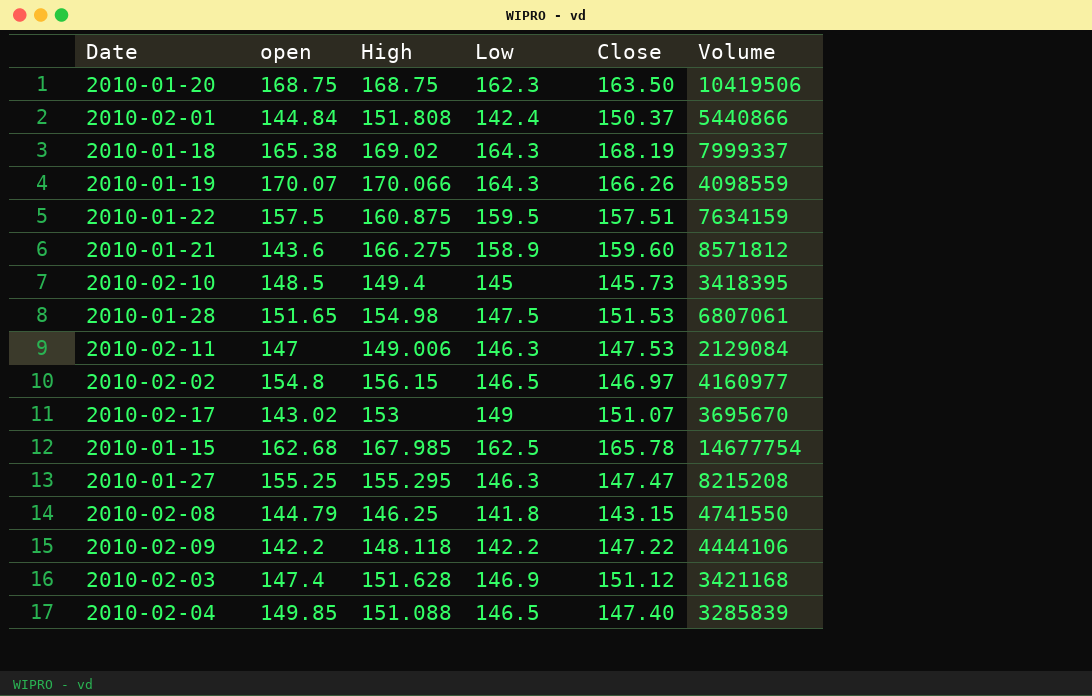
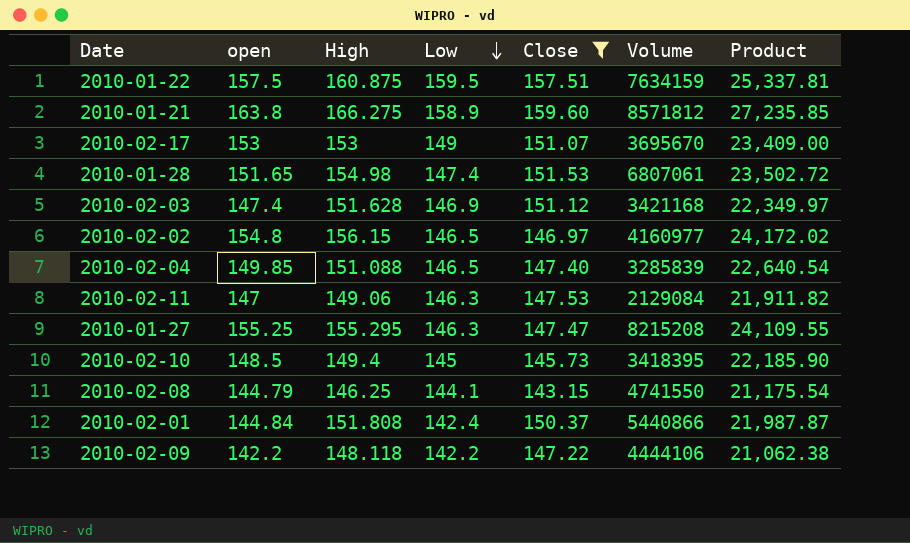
filter: none -> Close <= 159.60
row order: none -> Low descending
column Product | formula: none -> [open] * [High]
2010-01-21 | open: 143.6 -> 163.8
2010-02-17 | open: 143.02 -> 153
2010-01-28 | Low: 147.5 -> 147.4
2010-02-11 | High: 149.006 -> 149.06
2010-02-08 | Low: 141.8 -> 144.1

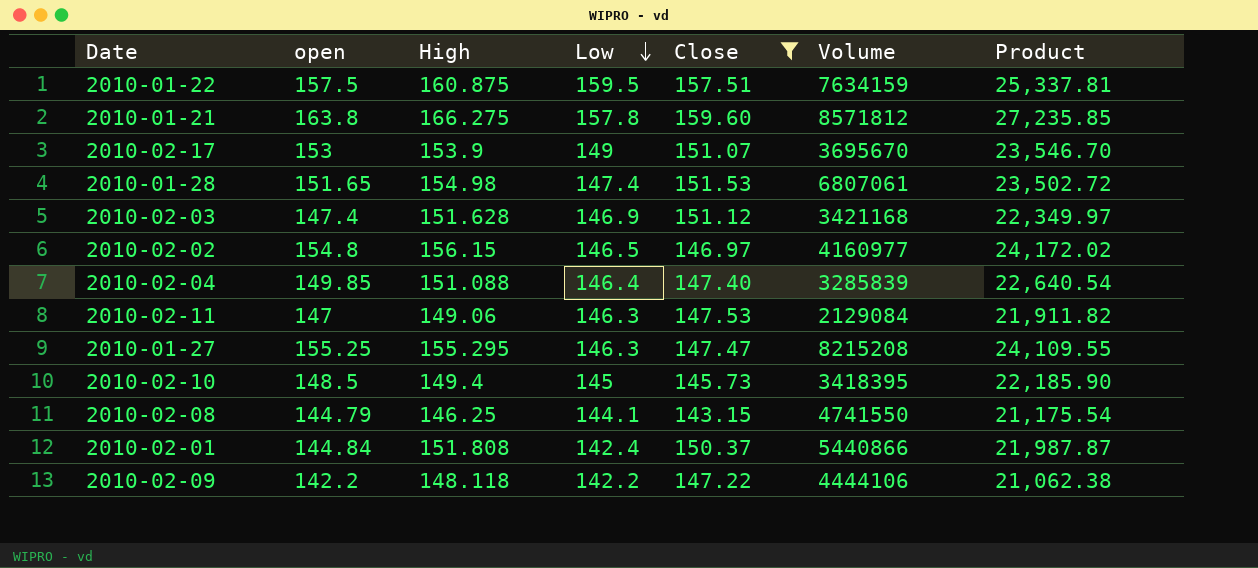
2010-01-21 | Low: 158.9 -> 157.8
2010-02-17 | High: 153 -> 153.9
2010-02-17 | Product: 23,409.00 -> 23,546.70
2010-02-04 | Low: 146.5 -> 146.4

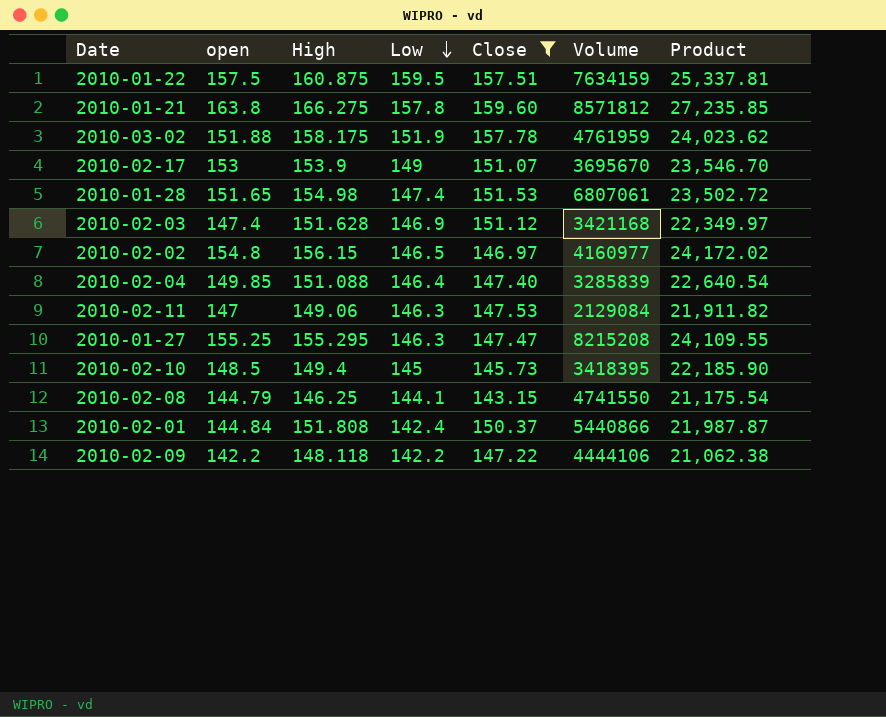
row 2010-03-02: none -> 151.88 | 158.175 | 151.9 | 157.78 | 4761959 | 24,023.62

